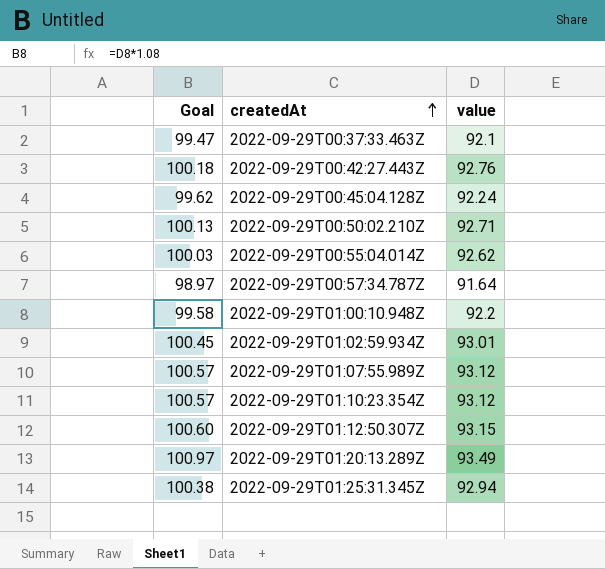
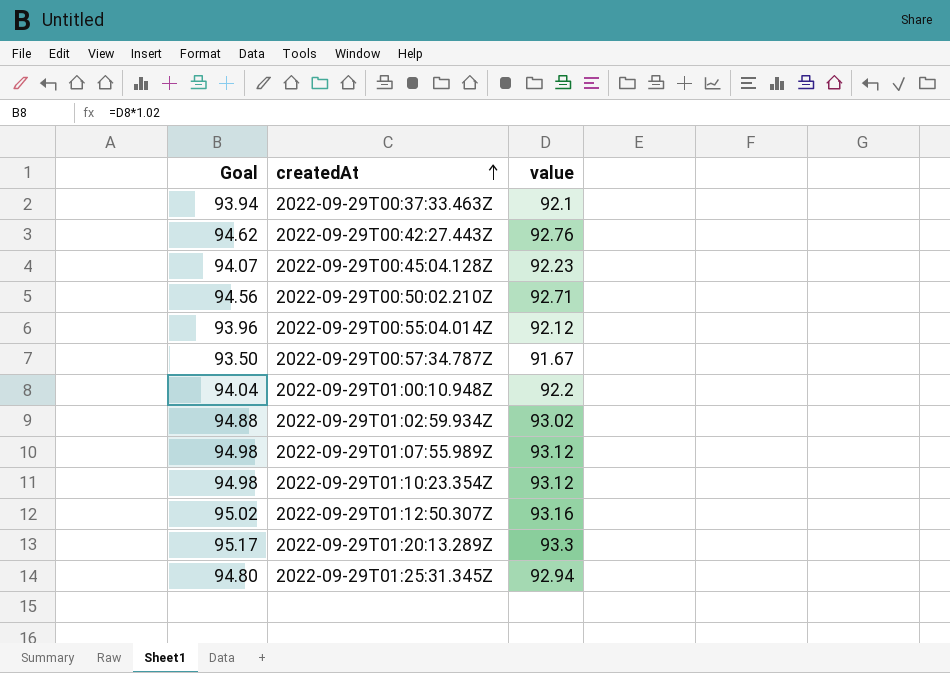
column Goal | formula: [value] * 1.08 -> [value] * 1.02
2022-09-29T00:45:04.128Z | value: 92.24 -> 92.23
2022-09-29T00:55:04.014Z | value: 92.62 -> 92.12
2022-09-29T00:57:34.787Z | value: 91.64 -> 91.67
2022-09-29T01:02:59.934Z | value: 93.01 -> 93.02
2022-09-29T01:12:50.307Z | value: 93.15 -> 93.16
2022-09-29T01:20:13.289Z | value: 93.49 -> 93.3

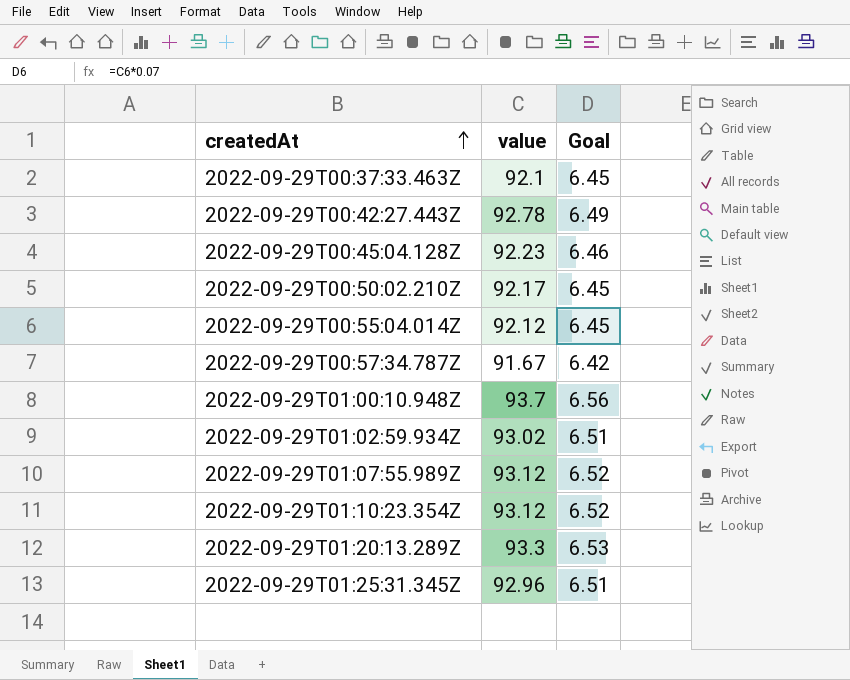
column Goal | formula: [value] * 1.02 -> [value] * 0.07
column Goal | position: 1 -> 3
row 2022-09-29T01:12:50.307Z: 95.02 | 93.16 -> none
2022-09-29T00:42:27.443Z | value: 92.76 -> 92.78
2022-09-29T00:50:02.210Z | value: 92.71 -> 92.17
2022-09-29T01:00:10.948Z | value: 92.2 -> 93.7
2022-09-29T01:25:31.345Z | value: 92.94 -> 92.96

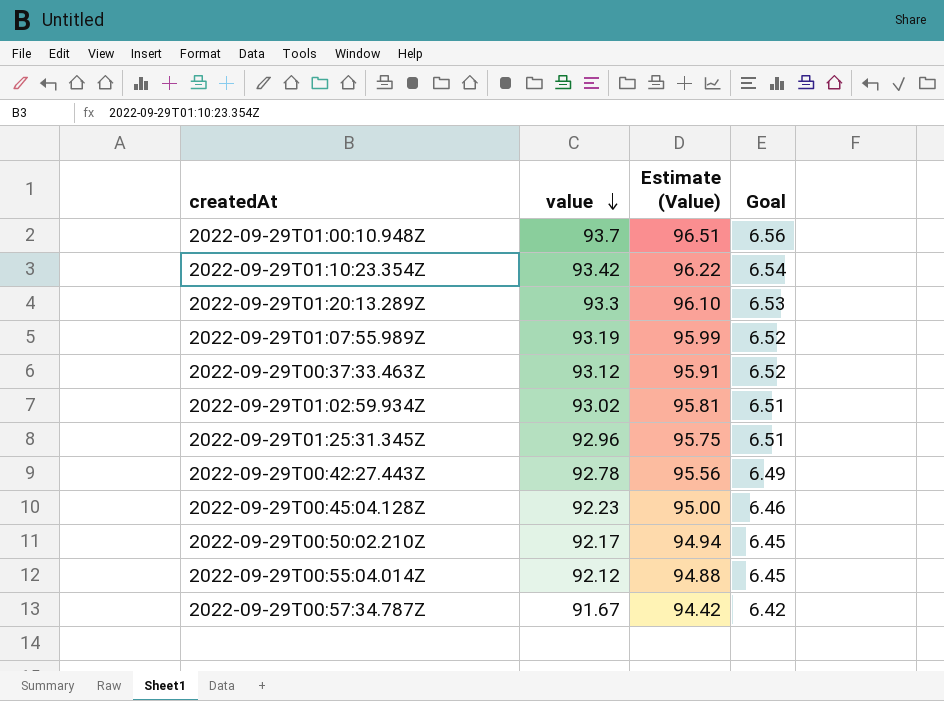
row order: createdAt ascending -> value descending
column Estimate (Value) | formula: none -> [value] * 1.03
2022-09-29T01:10:23.354Z | value: 93.12 -> 93.42
2022-09-29T01:10:23.354Z | Goal: 6.52 -> 6.54
2022-09-29T01:07:55.989Z | value: 93.12 -> 93.19
2022-09-29T00:37:33.463Z | value: 92.1 -> 93.12
2022-09-29T00:37:33.463Z | Goal: 6.45 -> 6.52

